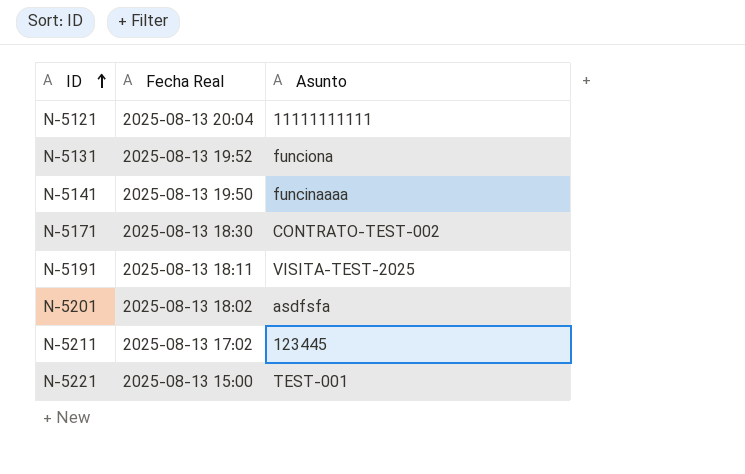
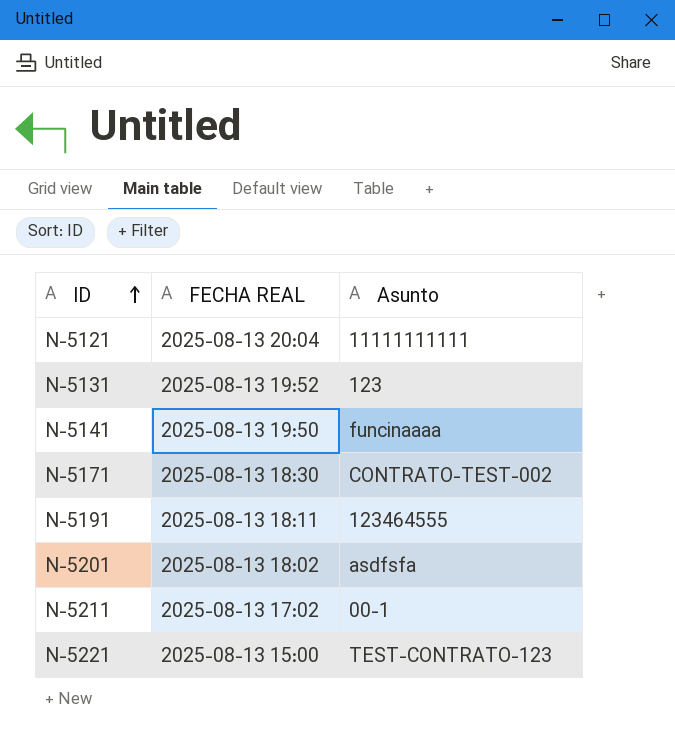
column name: Fecha Real -> FECHA REAL
N-5131 | Asunto: funciona -> 123
N-5191 | Asunto: VISITA-TEST-2025 -> 123464555
N-5211 | Asunto: 123445 -> 00-1
N-5221 | Asunto: TEST-001 -> TEST-CONTRATO-123

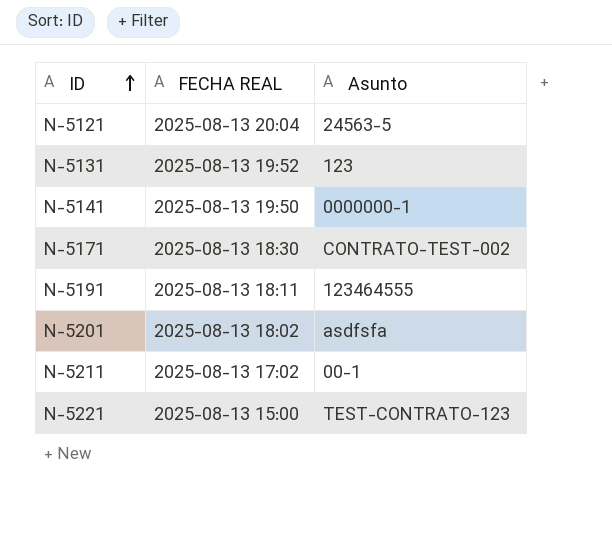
N-5121 | Asunto: 11111111111 -> 24563-5
N-5141 | Asunto: funcinaaaa -> 0000000-1

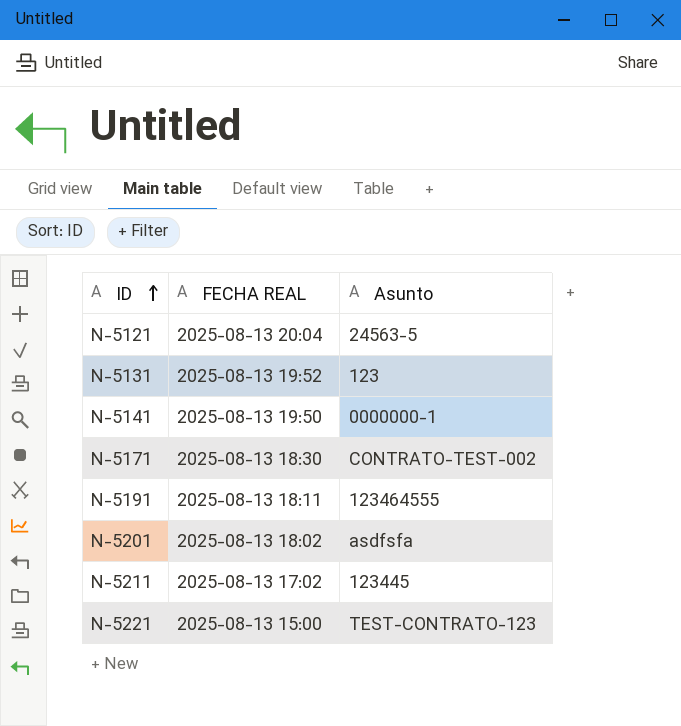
N-5211 | Asunto: 00-1 -> 123445

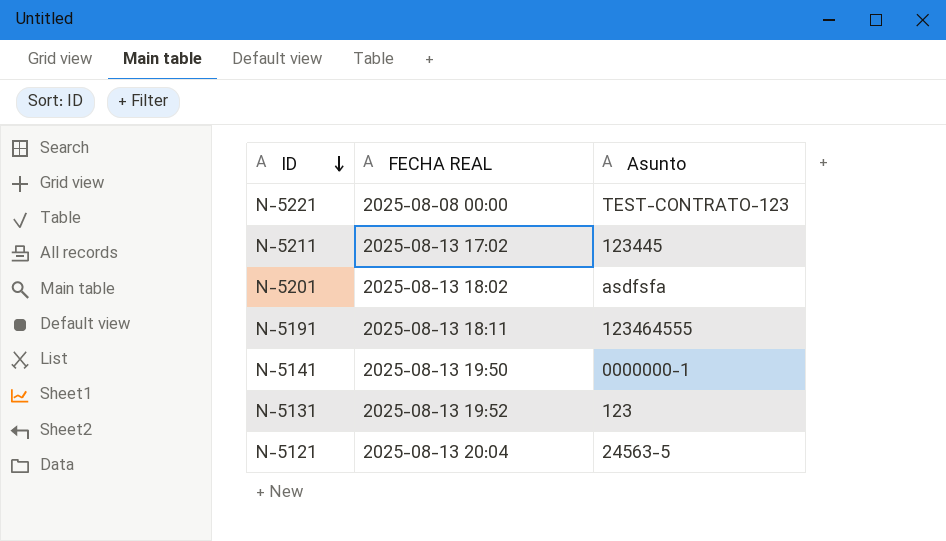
row order: ID ascending -> ID descending
row N-5171: 2025-08-13 18:30 | CONTRATO-TEST-002 -> none
N-5221 | FECHA REAL: 2025-08-13 15:00 -> 2025-08-08 00:00

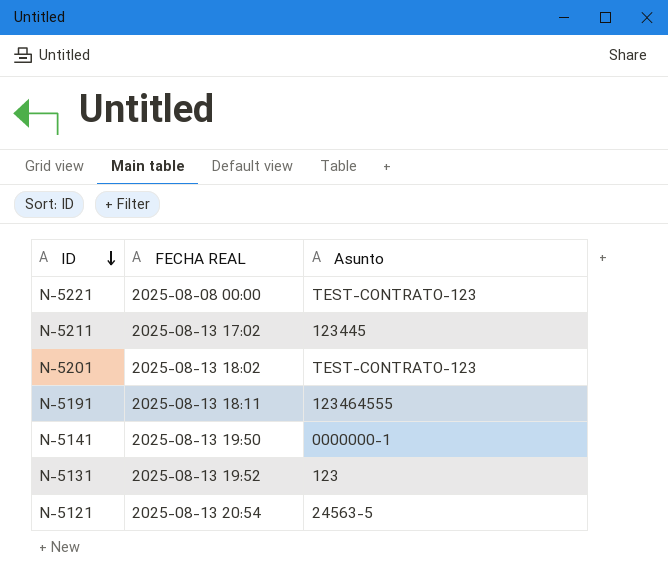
N-5201 | Asunto: asdfsfa -> TEST-CONTRATO-123
N-5121 | FECHA REAL: 2025-08-13 20:04 -> 2025-08-13 20:54

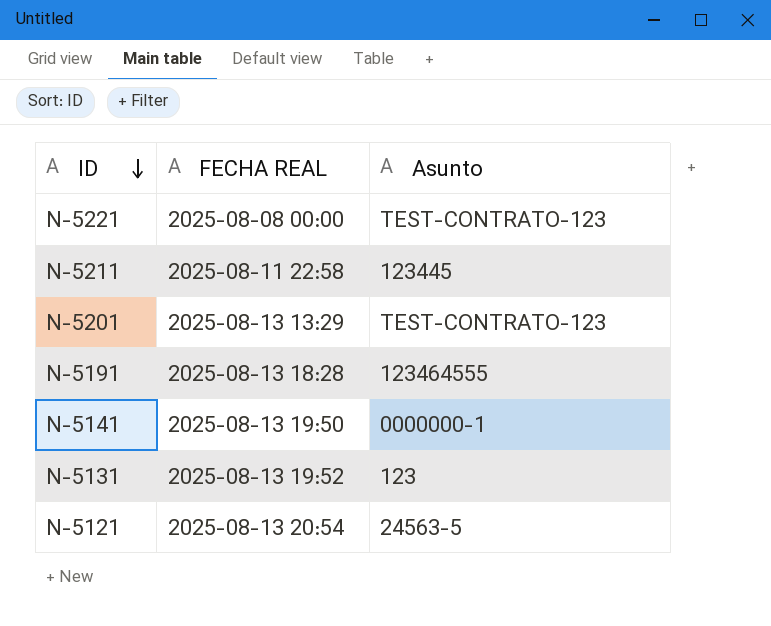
N-5211 | FECHA REAL: 2025-08-13 17:02 -> 2025-08-11 22:58
N-5201 | FECHA REAL: 2025-08-13 18:02 -> 2025-08-13 13:29
N-5191 | FECHA REAL: 2025-08-13 18:11 -> 2025-08-13 18:28

